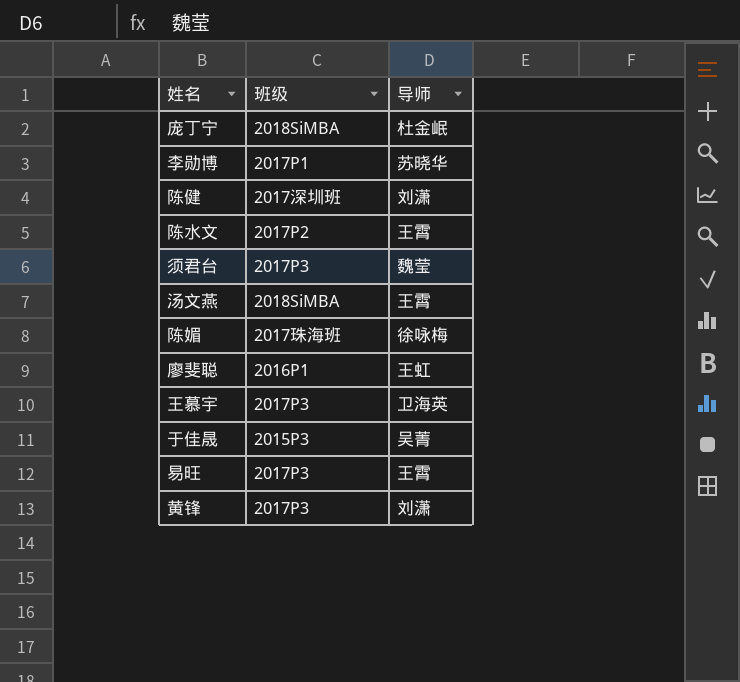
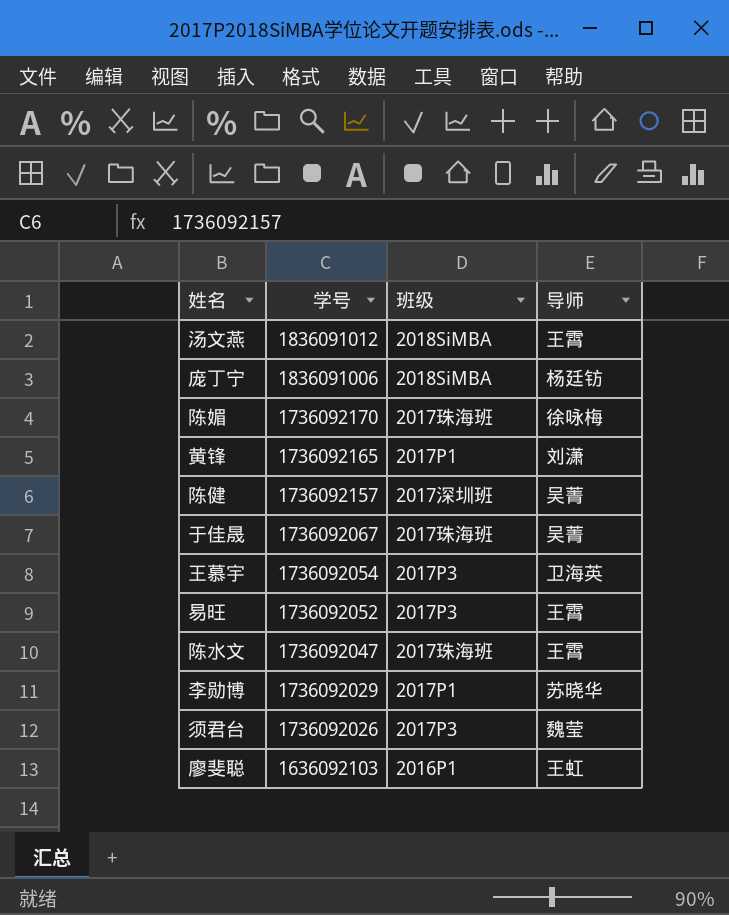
row order: none -> 学号 descending
column 学号 | position: none -> 2
庞丁宁 | 导师: 杜金岷 -> 杨廷钫
黄锋 | 班级: 2017P3 -> 2017P1
陈健 | 导师: 刘潇 -> 吴菁
于佳晟 | 班级: 2015P3 -> 2017珠海班
陈水文 | 班级: 2017P2 -> 2017珠海班

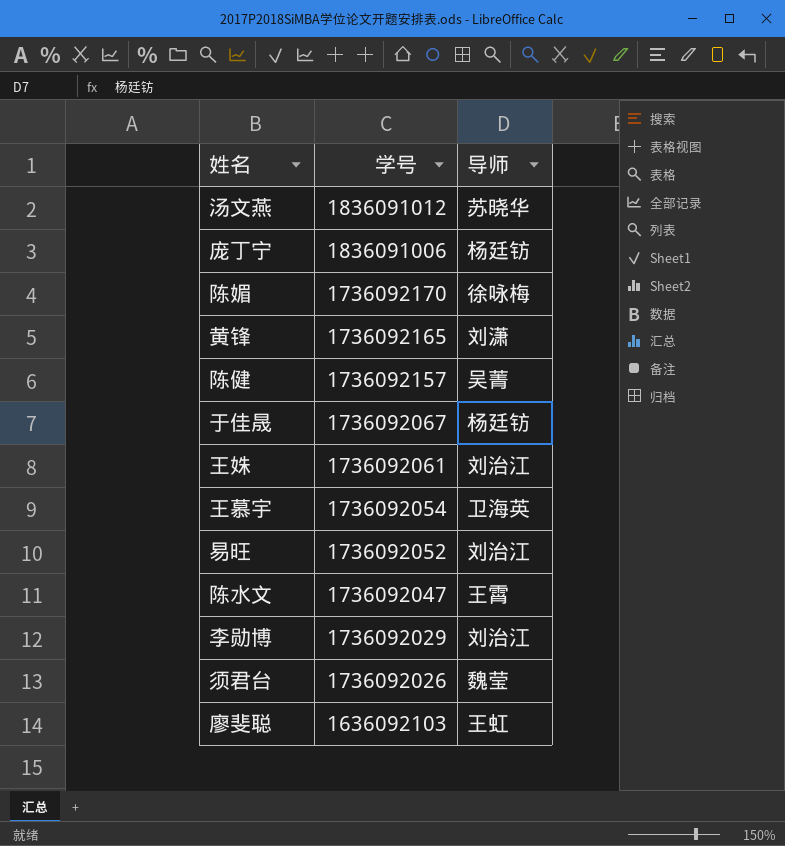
column 班级 | position: 3 -> none
汤文燕 | 导师: 王霄 -> 苏晓华
于佳晟 | 导师: 吴菁 -> 杨廷钫
row 王姝: none -> 1736092061 | 刘治江
易旺 | 导师: 王霄 -> 刘治江
李勋博 | 导师: 苏晓华 -> 刘治江

